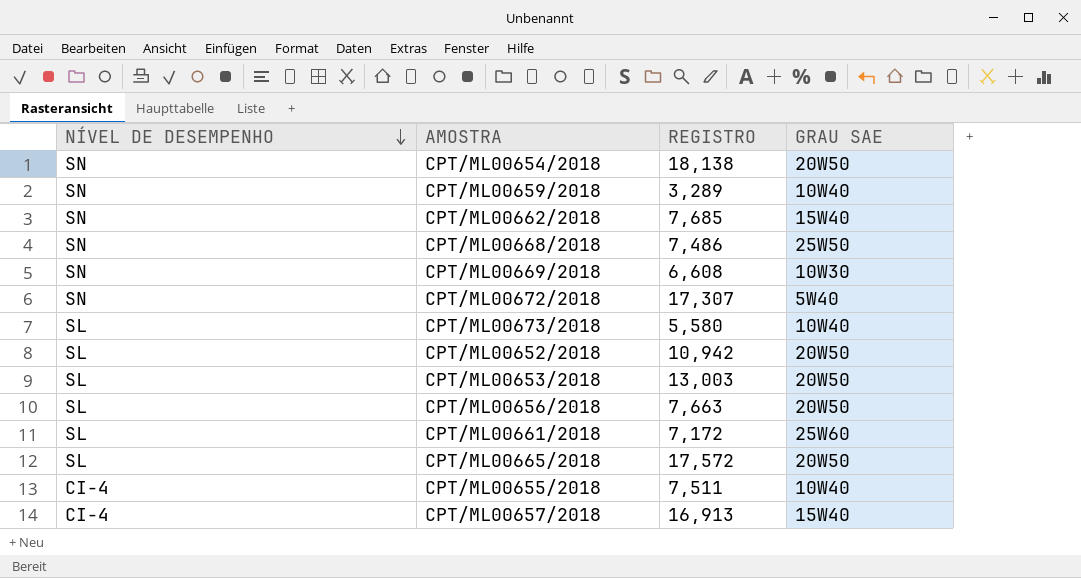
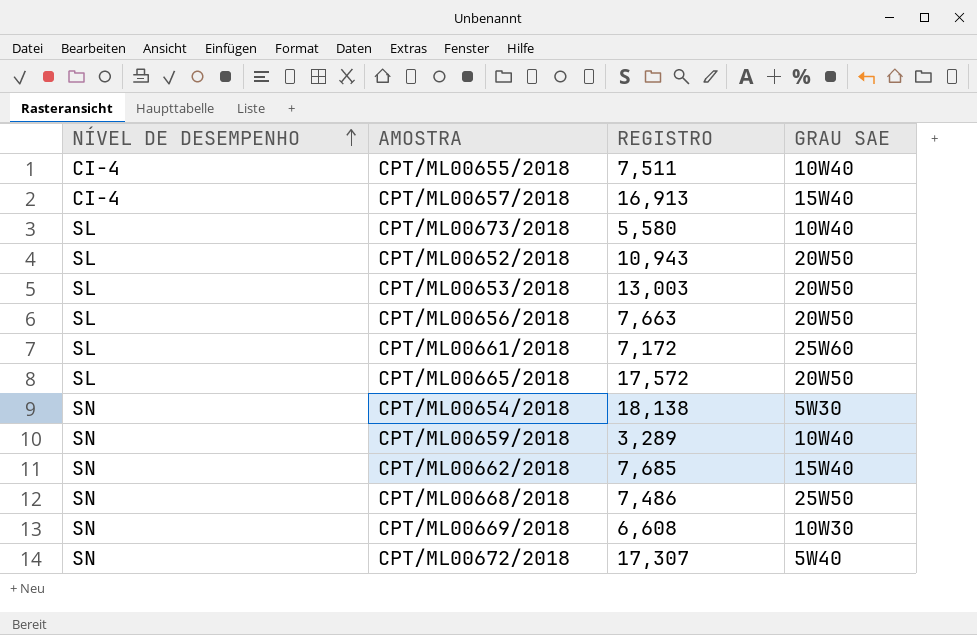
row order: NÍVEL DE DESEMPENHO descending -> NÍVEL DE DESEMPENHO ascending
CPT/ML00652/2018 | REGISTRO: 10,942 -> 10,943
CPT/ML00654/2018 | GRAU SAE: 20W50 -> 5W30

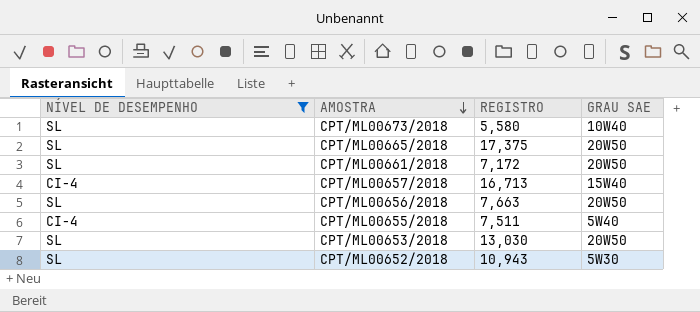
filter: none -> NÍVEL DE DESEMPENHO != SN
row order: NÍVEL DE DESEMPENHO ascending -> AMOSTRA descending
CPT/ML00665/2018 | REGISTRO: 17,572 -> 17,375
CPT/ML00661/2018 | GRAU SAE: 25W60 -> 20W50
CPT/ML00657/2018 | REGISTRO: 16,913 -> 16,713
CPT/ML00655/2018 | GRAU SAE: 10W40 -> 5W40
CPT/ML00653/2018 | REGISTRO: 13,003 -> 13,030
CPT/ML00652/2018 | GRAU SAE: 20W50 -> 5W30

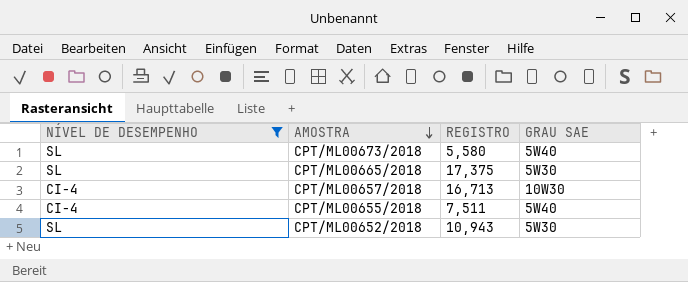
row CPT/ML00661/2018: SL | 7,172 | 20W50 -> none
row CPT/ML00656/2018: SL | 7,663 | 20W50 -> none
row CPT/ML00653/2018: SL | 13,030 | 20W50 -> none
CPT/ML00673/2018 | GRAU SAE: 10W40 -> 5W40
CPT/ML00665/2018 | GRAU SAE: 20W50 -> 5W30
CPT/ML00657/2018 | GRAU SAE: 15W40 -> 10W30

